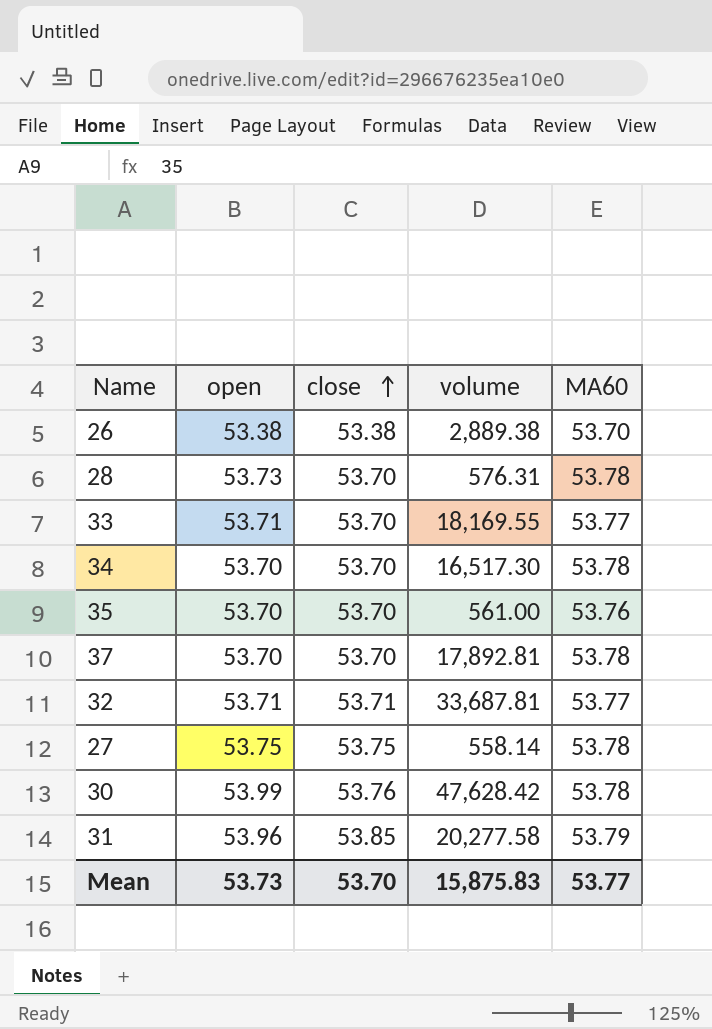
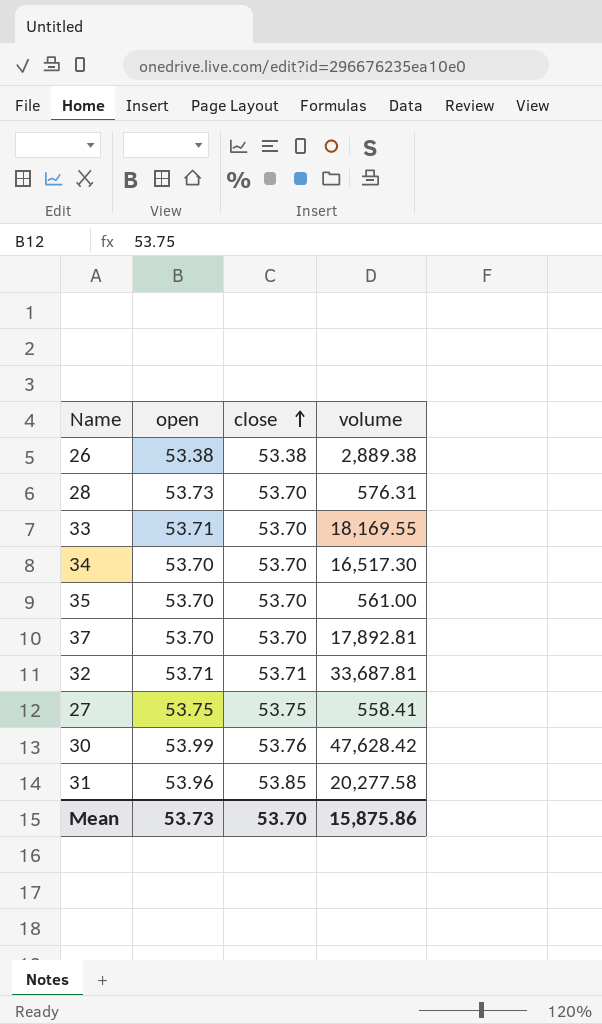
column MA60 | position: 5 -> none
27 | volume: 558.14 -> 558.41
Mean | volume: 15,875.83 -> 15,875.86

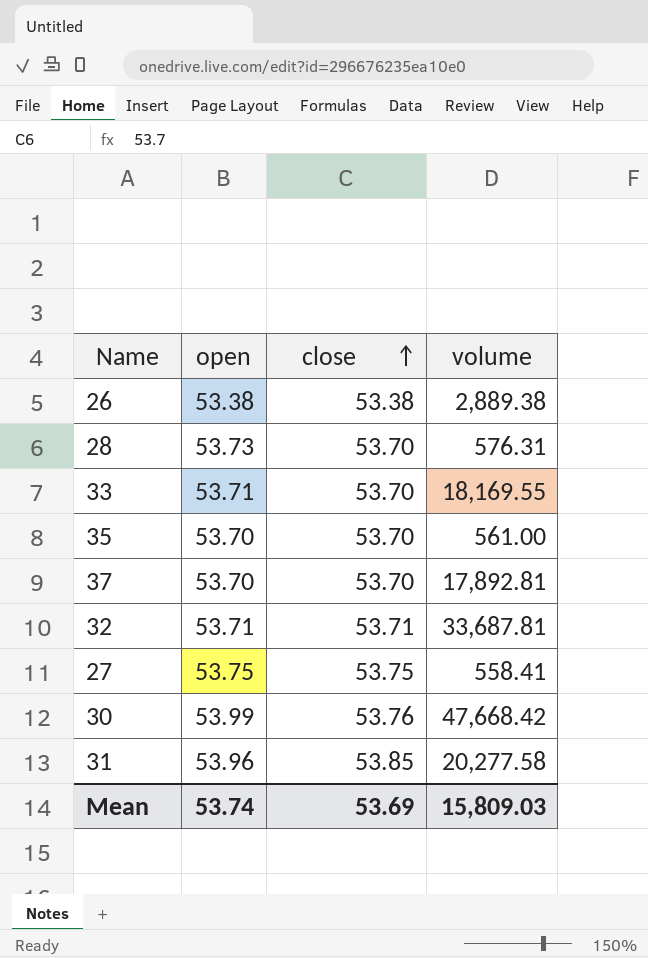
row 34: 53.70 | 53.70 | 16,517.30 -> none
30 | volume: 47,628.42 -> 47,668.42
Mean | open: 53.73 -> 53.74
Mean | close: 53.70 -> 53.69
Mean | volume: 15,875.86 -> 15,809.03

